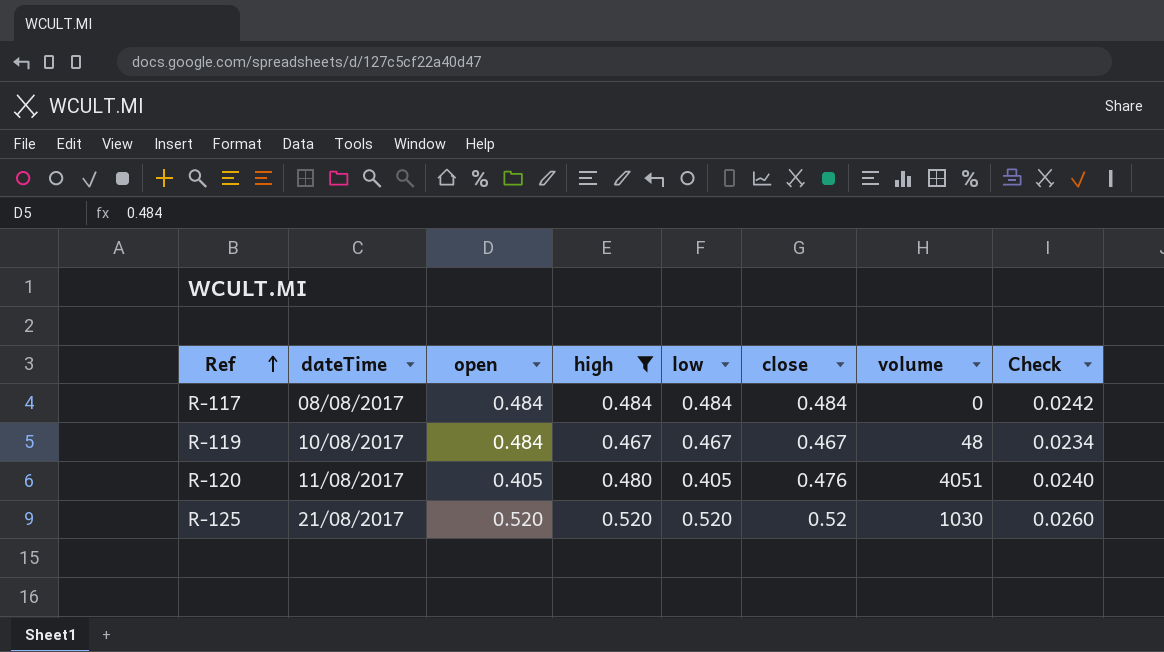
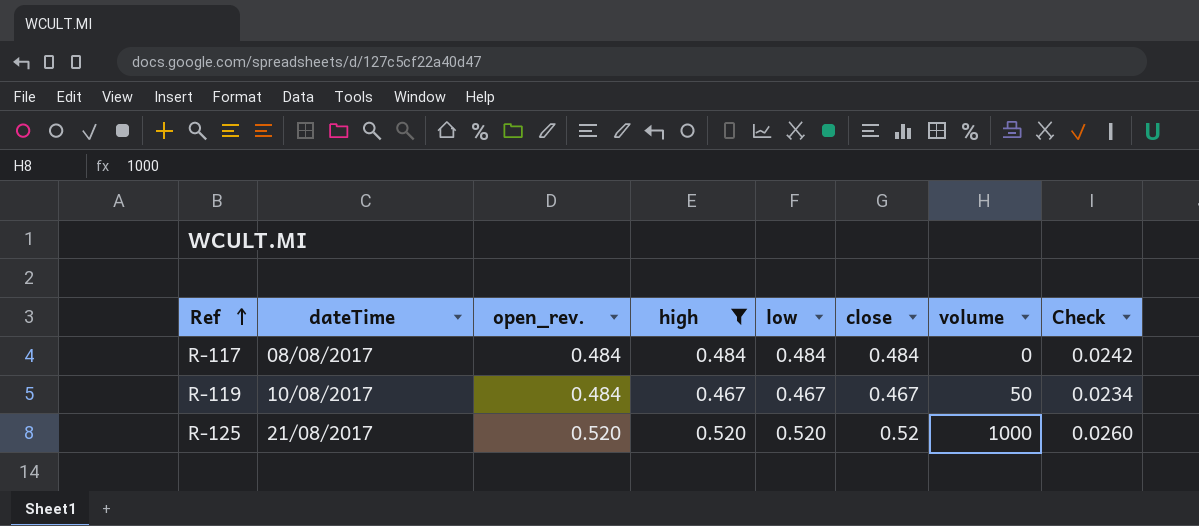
column name: open -> open_rev.
row R-120: 11/08/2017 | 0.405 | 0.480 | 0.405 | 0.476 | 4051 | 0.0240 -> none
R-119 | volume: 48 -> 50
R-125 | volume: 1030 -> 1000

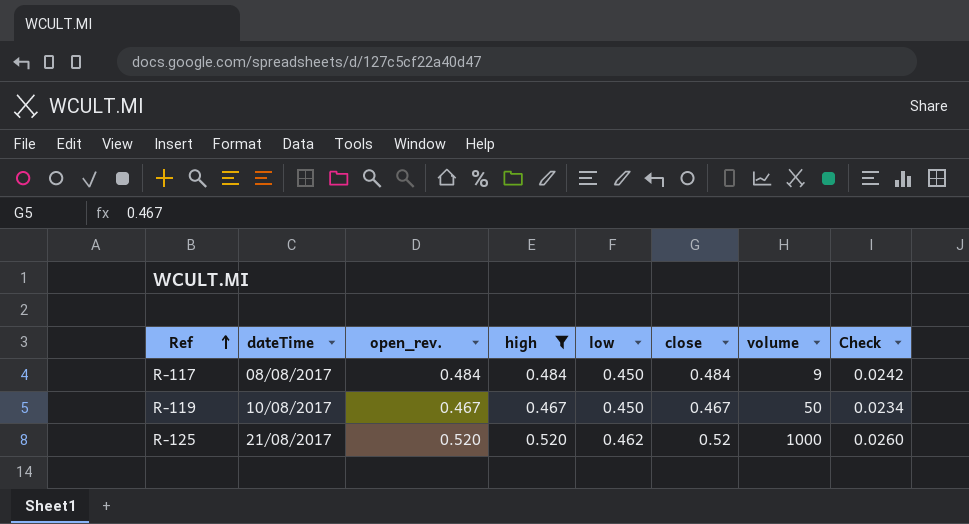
R-117 | low: 0.484 -> 0.450
R-117 | volume: 0 -> 9
R-119 | open_rev.: 0.484 -> 0.467
R-119 | low: 0.467 -> 0.450
R-125 | low: 0.520 -> 0.462

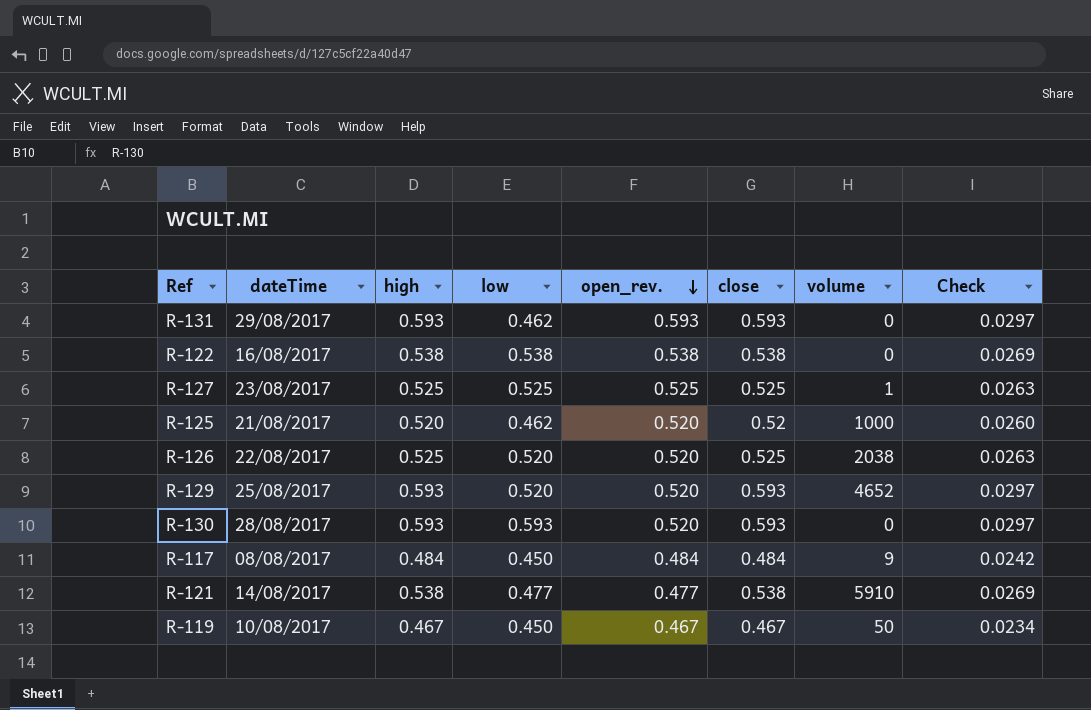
filter: high <= 0.520 -> none
row order: Ref ascending -> open_rev. descending
column open_rev. | position: 3 -> 5

